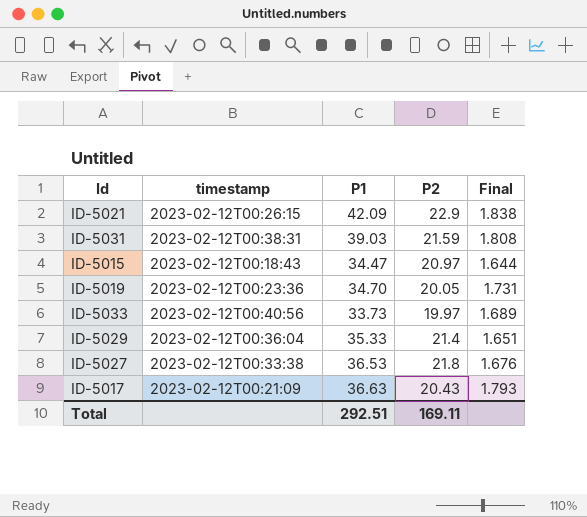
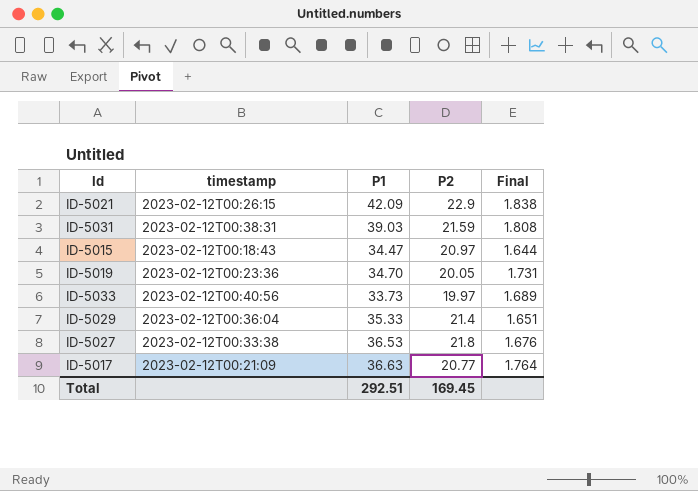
ID-5017 | P2: 20.43 -> 20.77
ID-5017 | Final: 1.793 -> 1.764
Total | P2: 169.11 -> 169.45

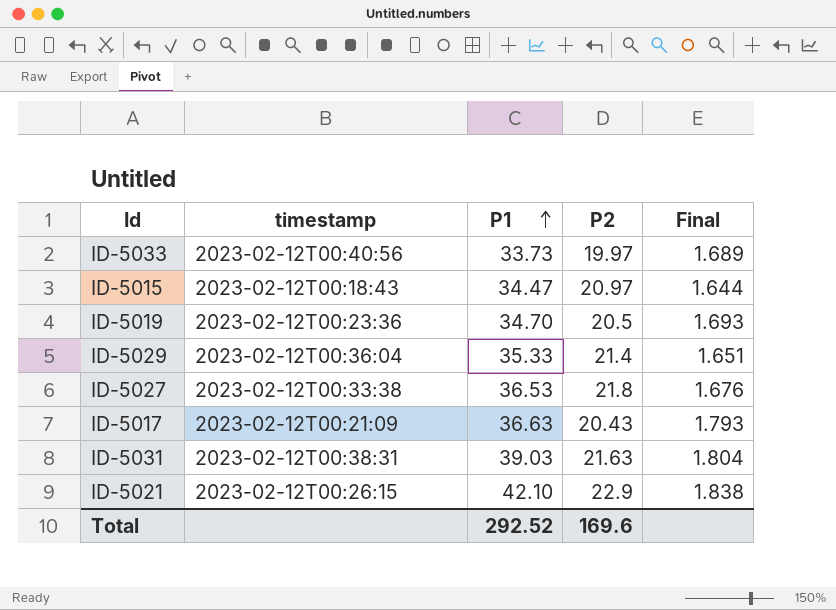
row order: none -> P1 ascending
ID-5019 | P2: 20.05 -> 20.5
ID-5019 | Final: 1.731 -> 1.693
ID-5017 | P2: 20.77 -> 20.43
ID-5017 | Final: 1.764 -> 1.793
ID-5031 | P2: 21.59 -> 21.63
ID-5031 | Final: 1.808 -> 1.804
ID-5021 | P1: 42.09 -> 42.10
Total | P1: 292.51 -> 292.52
Total | P2: 169.45 -> 169.6

